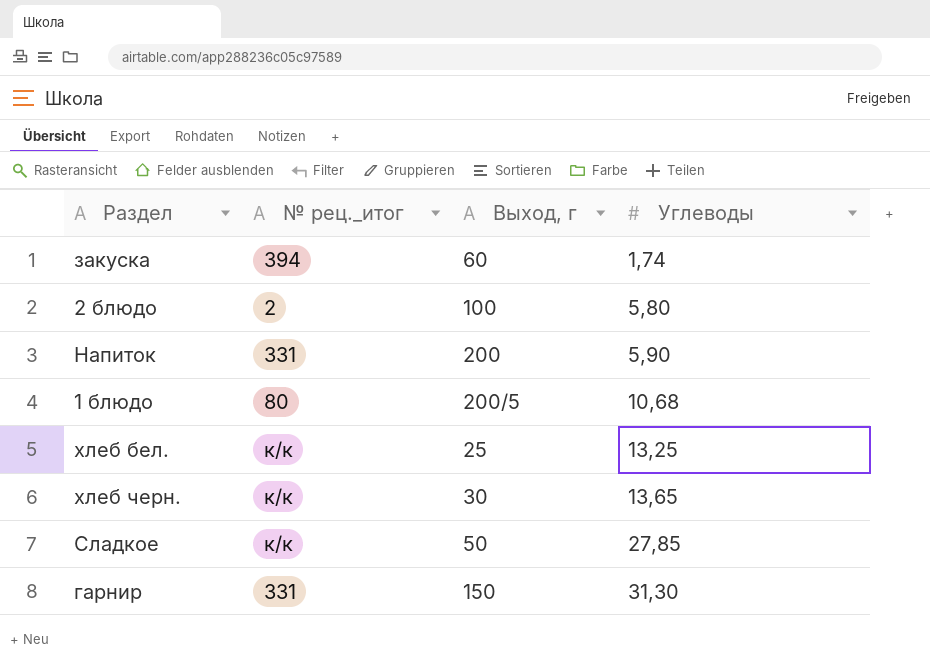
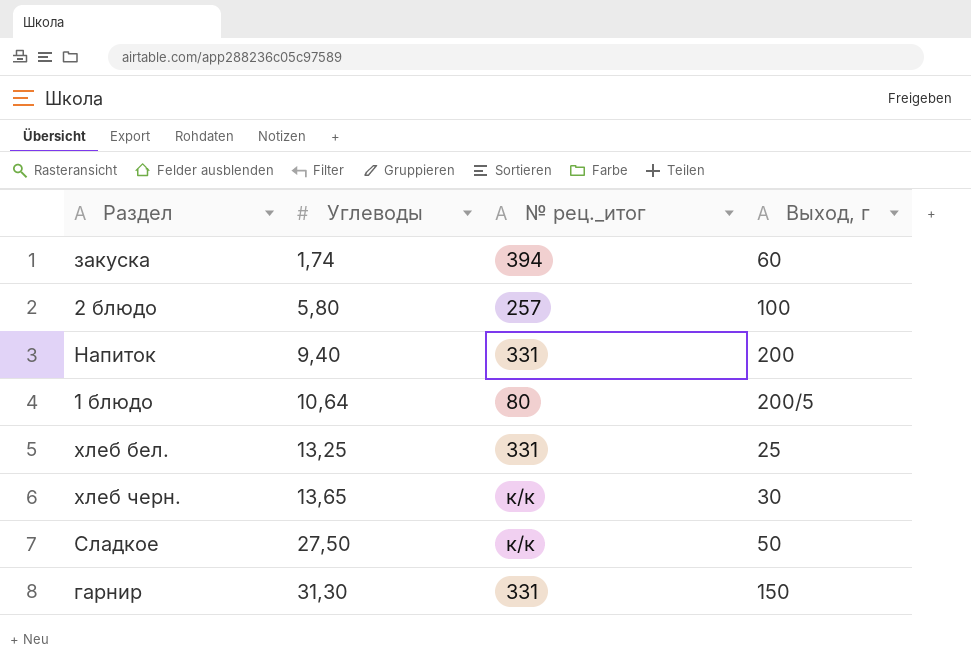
column Углеводы | position: 4 -> 2
2 блюдо | № рец._итог: 2 -> 257
Напиток | Углеводы: 5,90 -> 9,40
1 блюдо | Углеводы: 10,68 -> 10,64
хлеб бел. | № рец._итог: к/к -> 331
Сладкое | Углеводы: 27,85 -> 27,50

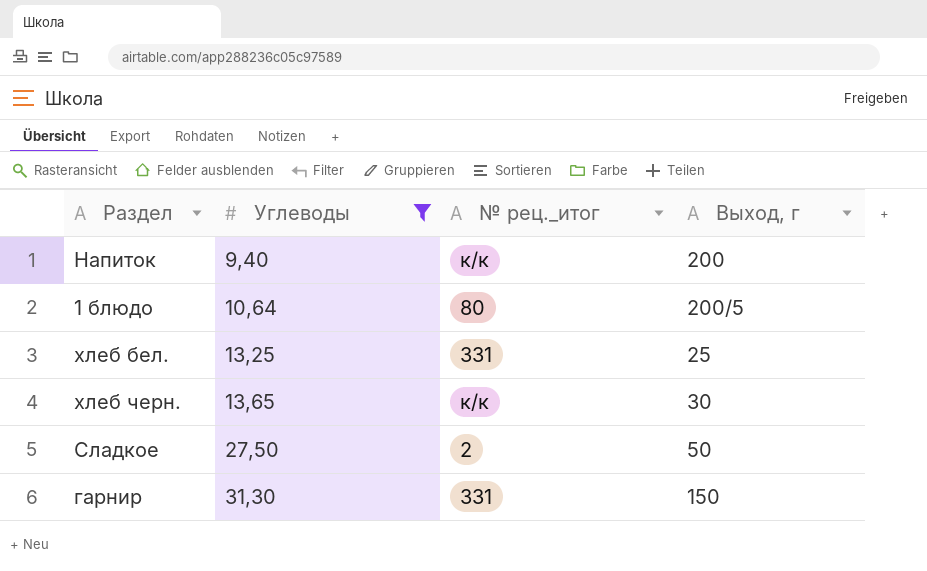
filter: none -> Углеводы >= 9,40
Напиток | № рец._итог: 331 -> к/к
Сладкое | № рец._итог: к/к -> 2

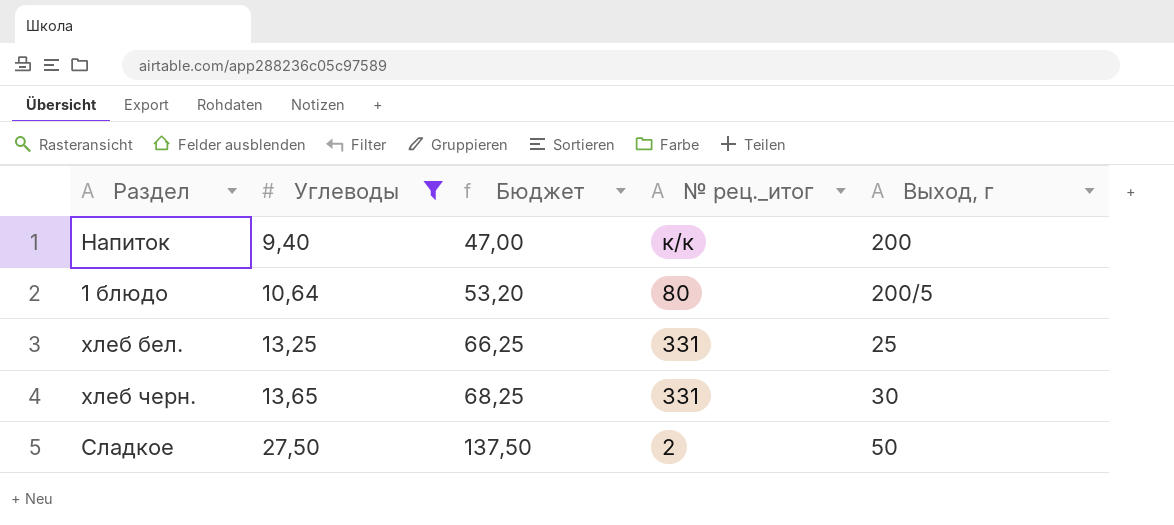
column Бюджет | formula: none -> [Углеводы] * 5
row гарнир: 31,30 | 331 | 150 -> none
хлеб черн. | № рец._итог: к/к -> 331

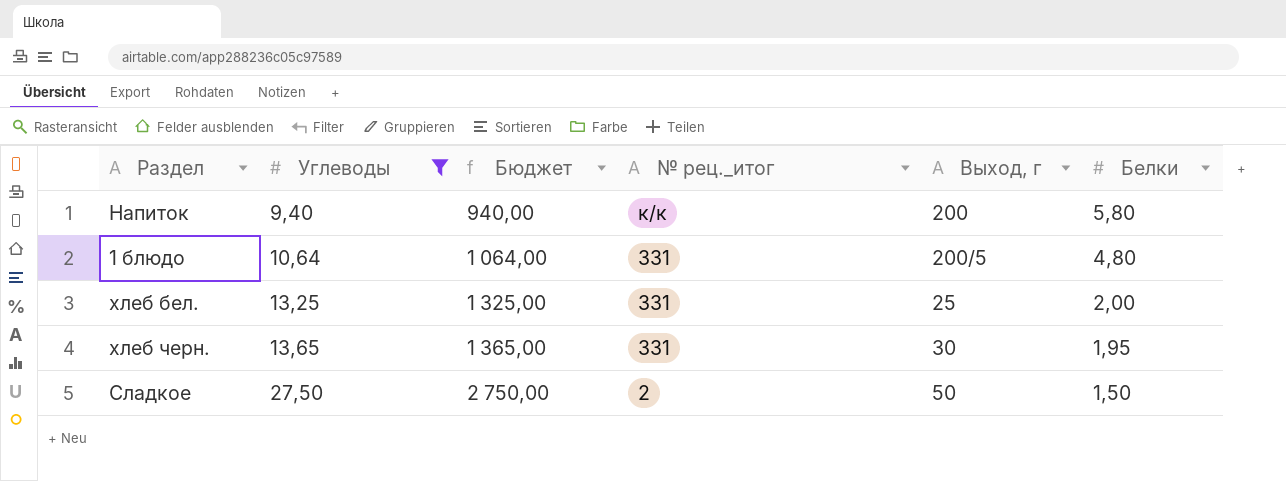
column Бюджет | formula: [Углеводы] * 5 -> [Углеводы] * 100
column Белки | position: none -> 6
1 блюдо | № рец._итог: 80 -> 331

